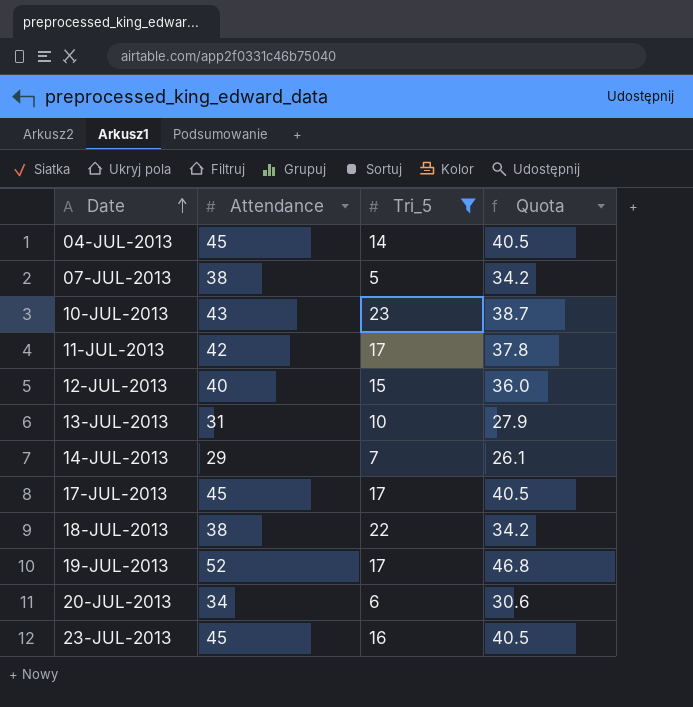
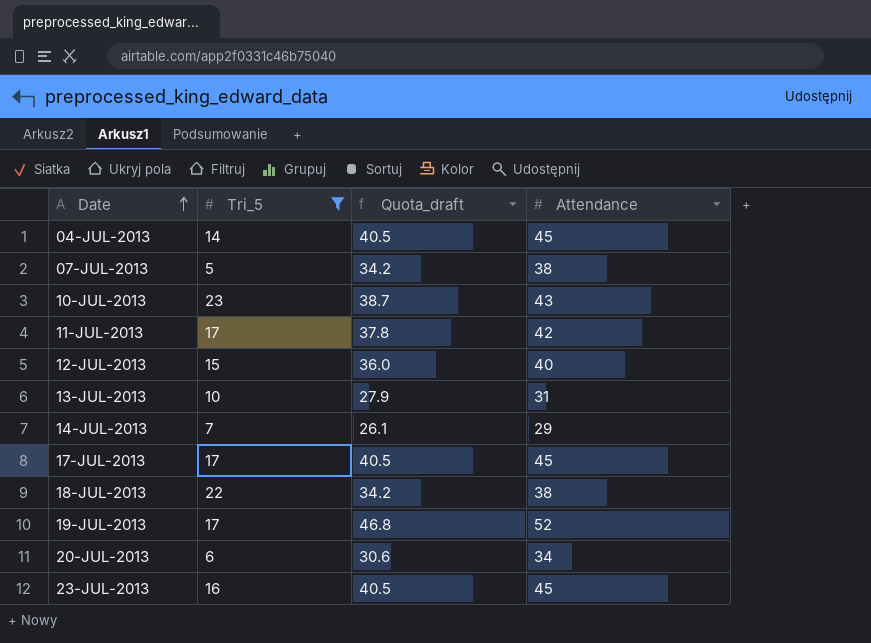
column name: Quota -> Quota_draft
column Attendance | position: 2 -> 4

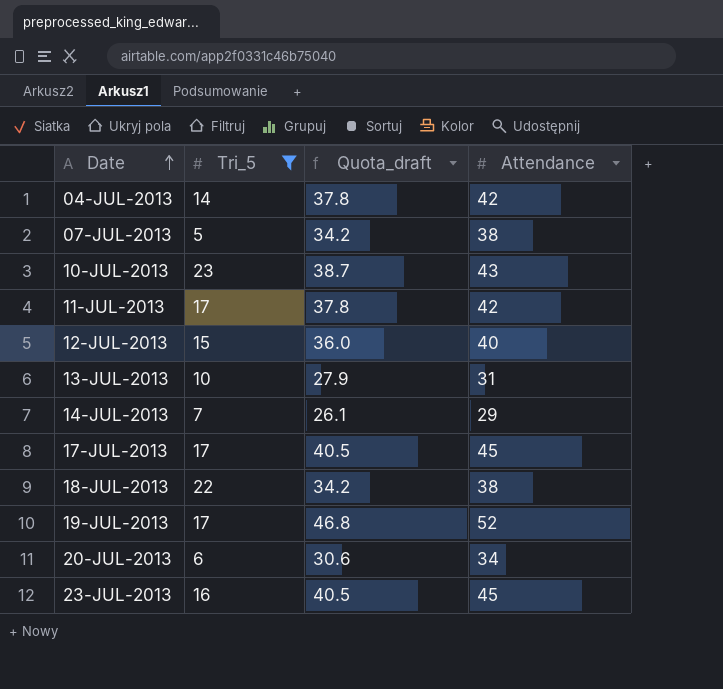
04-JUL-2013 | Quota_draft: 40.5 -> 37.8
04-JUL-2013 | Attendance: 45 -> 42

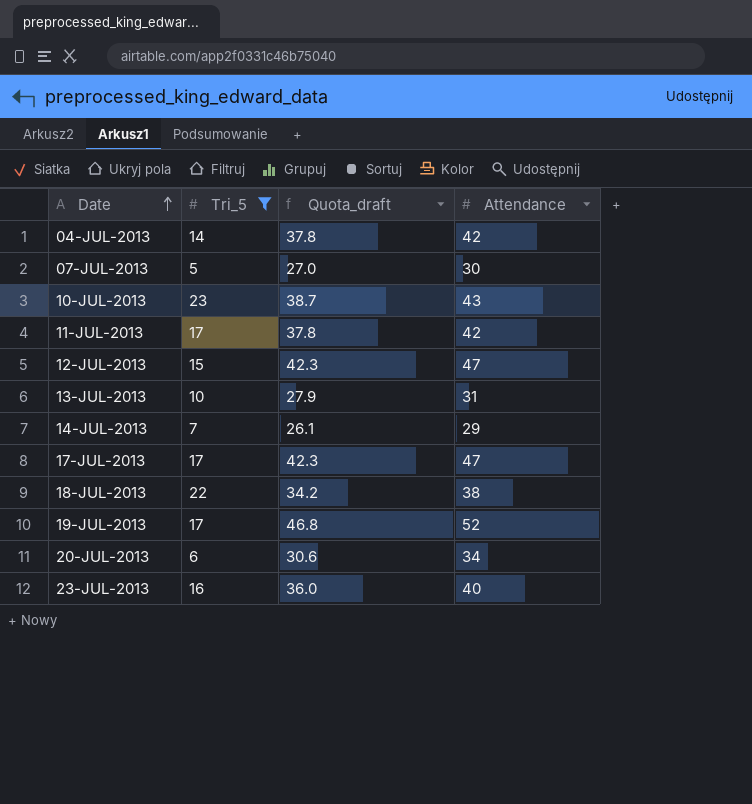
07-JUL-2013 | Quota_draft: 34.2 -> 27.0
07-JUL-2013 | Attendance: 38 -> 30
12-JUL-2013 | Quota_draft: 36.0 -> 42.3
12-JUL-2013 | Attendance: 40 -> 47
17-JUL-2013 | Quota_draft: 40.5 -> 42.3
17-JUL-2013 | Attendance: 45 -> 47
23-JUL-2013 | Quota_draft: 40.5 -> 36.0
23-JUL-2013 | Attendance: 45 -> 40

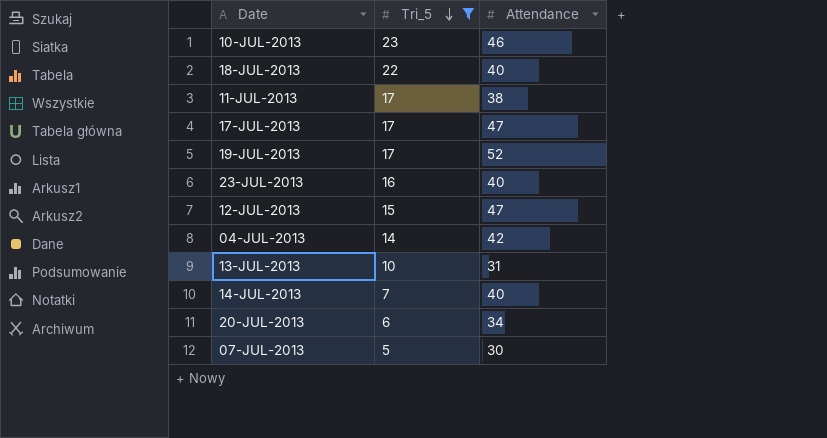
row order: Date ascending -> Tri_5 descending
column Quota_draft | formula: [Attendance] * 0.9 -> none
10-JUL-2013 | Attendance: 43 -> 46
18-JUL-2013 | Attendance: 38 -> 40
11-JUL-2013 | Attendance: 42 -> 38
14-JUL-2013 | Attendance: 29 -> 40

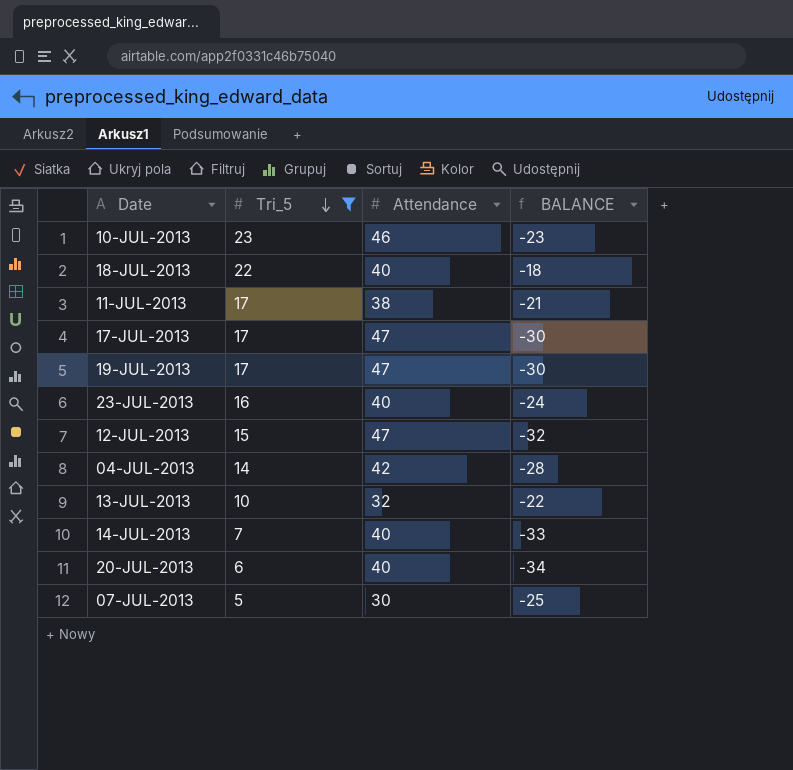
column BALANCE | formula: none -> [Tri_5] - [Attendance]
19-JUL-2013 | Attendance: 52 -> 47
13-JUL-2013 | Attendance: 31 -> 32
20-JUL-2013 | Attendance: 34 -> 40

